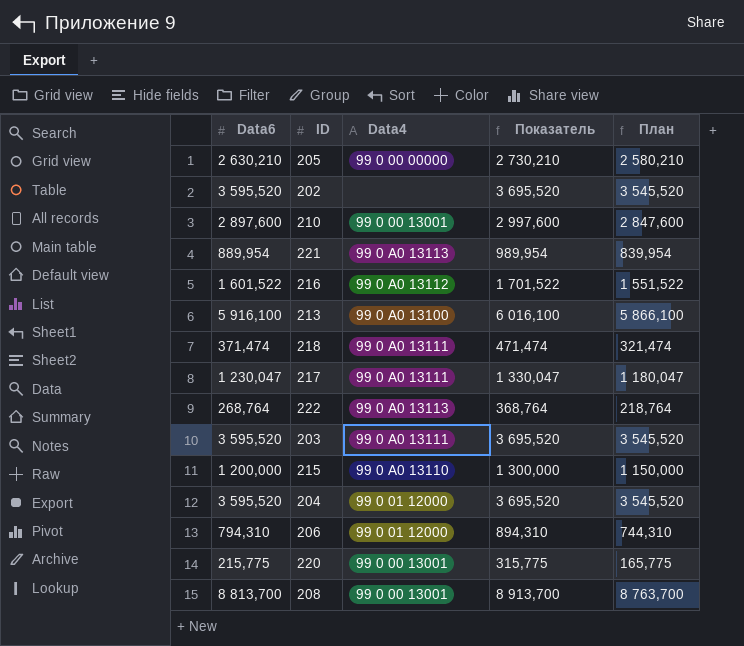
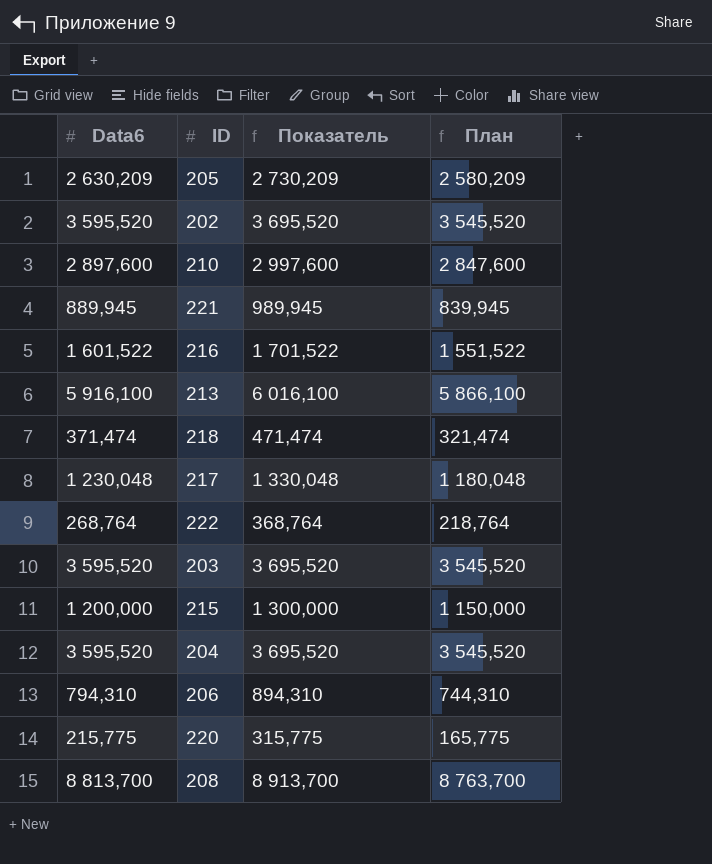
column Data4 | position: 3 -> none
205 | Data6: 2 630,210 -> 2 630,209
205 | Показатель: 2 730,210 -> 2 730,209
205 | План: 2 580,210 -> 2 580,209
221 | Data6: 889,954 -> 889,945
221 | Показатель: 989,954 -> 989,945
221 | План: 839,954 -> 839,945
217 | Data6: 1 230,047 -> 1 230,048
217 | Показатель: 1 330,047 -> 1 330,048
217 | План: 1 180,047 -> 1 180,048

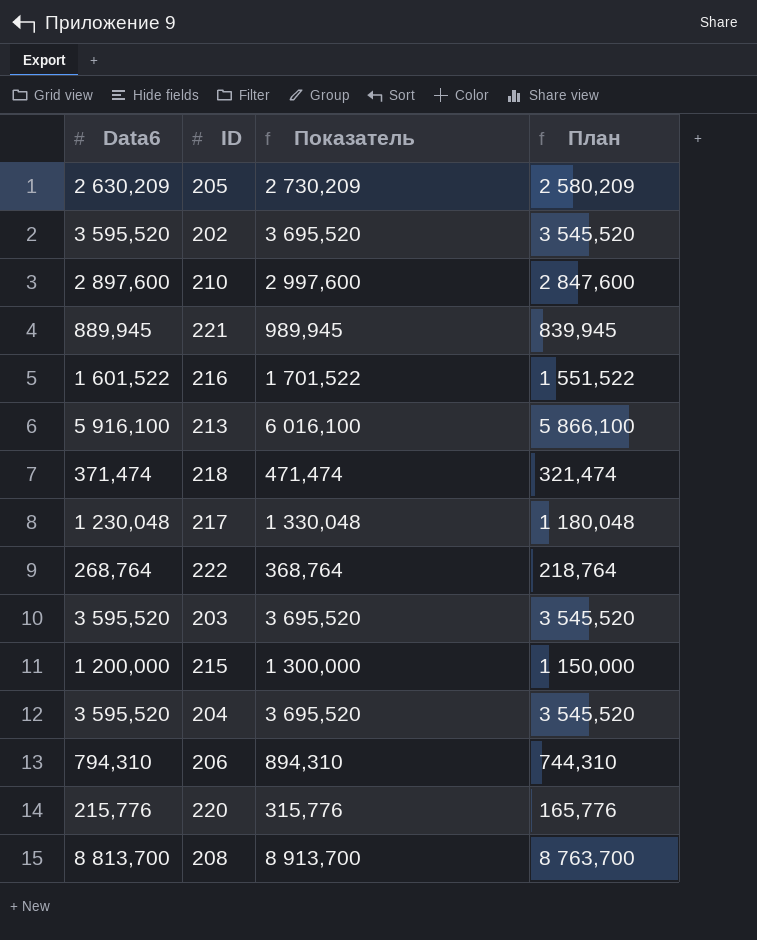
220 | Data6: 215,775 -> 215,776
220 | Показатель: 315,775 -> 315,776
220 | План: 165,775 -> 165,776

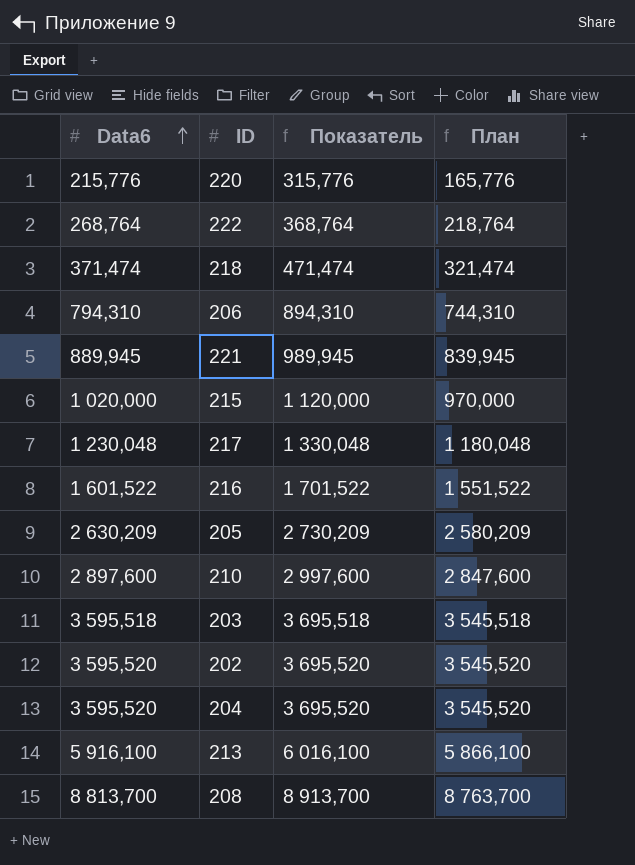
row order: none -> Data6 ascending
215 | Data6: 1 200,000 -> 1 020,000
215 | Показатель: 1 300,000 -> 1 120,000
215 | План: 1 150,000 -> 970,000
203 | Data6: 3 595,520 -> 3 595,518
203 | Показатель: 3 695,520 -> 3 695,518
203 | План: 3 545,520 -> 3 545,518

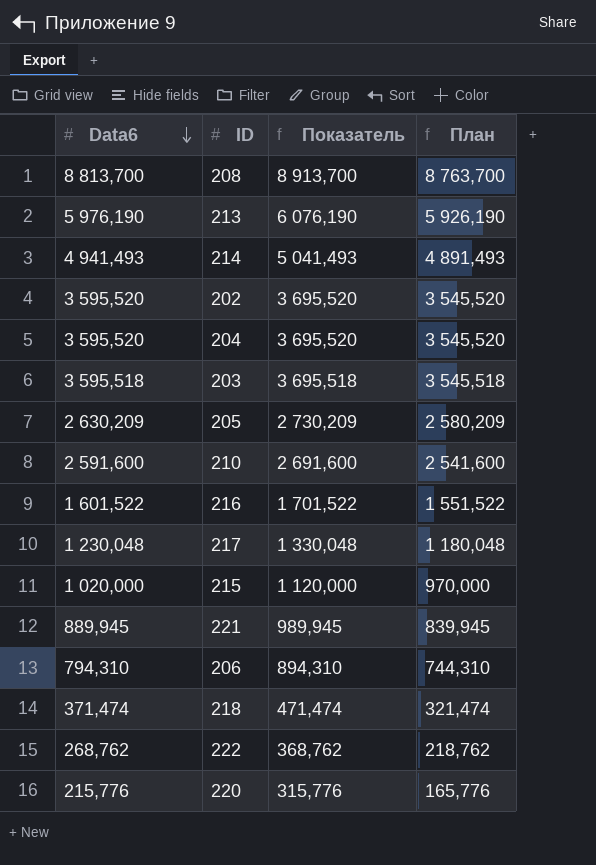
row order: Data6 ascending -> Data6 descending
213 | Data6: 5 916,100 -> 5 976,190
213 | Показатель: 6 016,100 -> 6 076,190
213 | План: 5 866,100 -> 5 926,190
row 214: none -> 4 941,493 | 5 041,493 | 4 891,493
210 | Data6: 2 897,600 -> 2 591,600
210 | Показатель: 2 997,600 -> 2 691,600
210 | План: 2 847,600 -> 2 541,600
222 | Data6: 268,764 -> 268,762
222 | Показатель: 368,764 -> 368,762
222 | План: 218,764 -> 218,762

